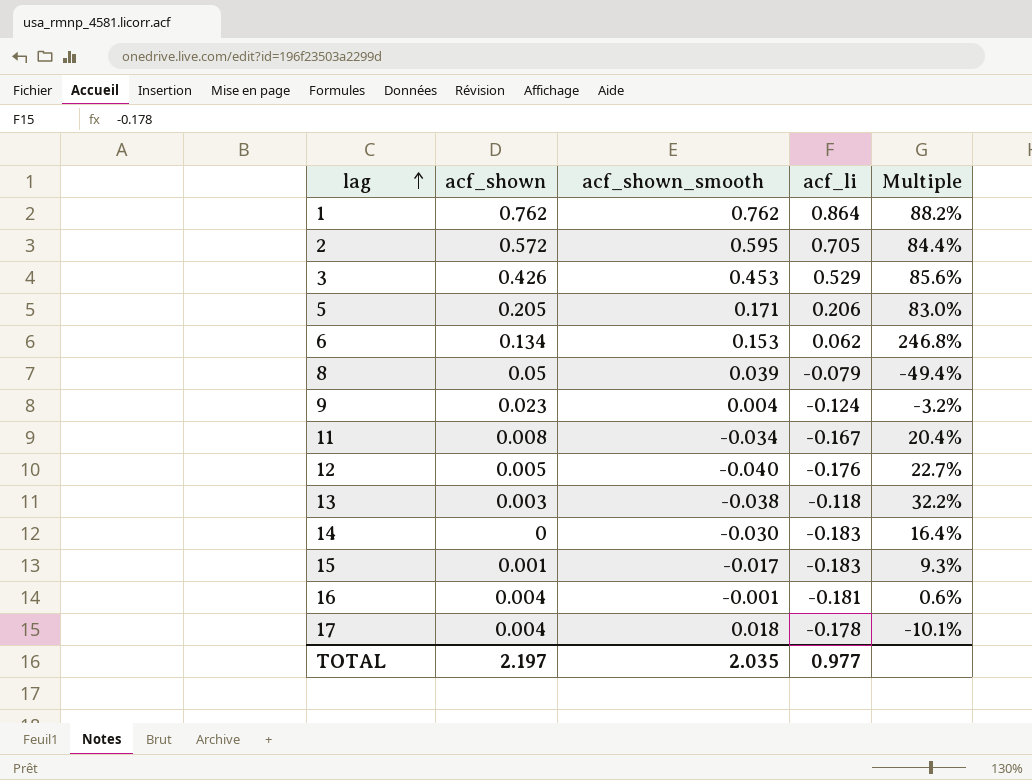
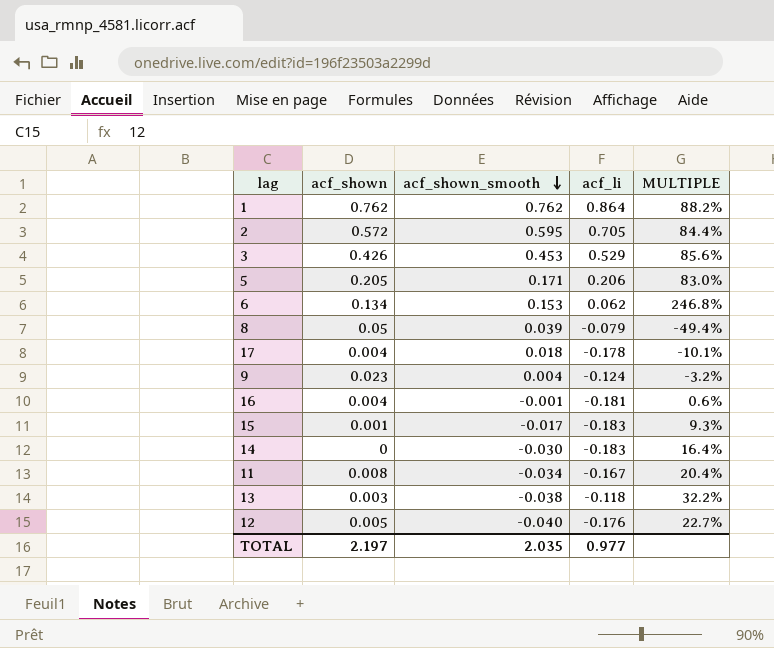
row order: lag ascending -> acf_shown_smooth descending
column name: Multiple -> MULTIPLE

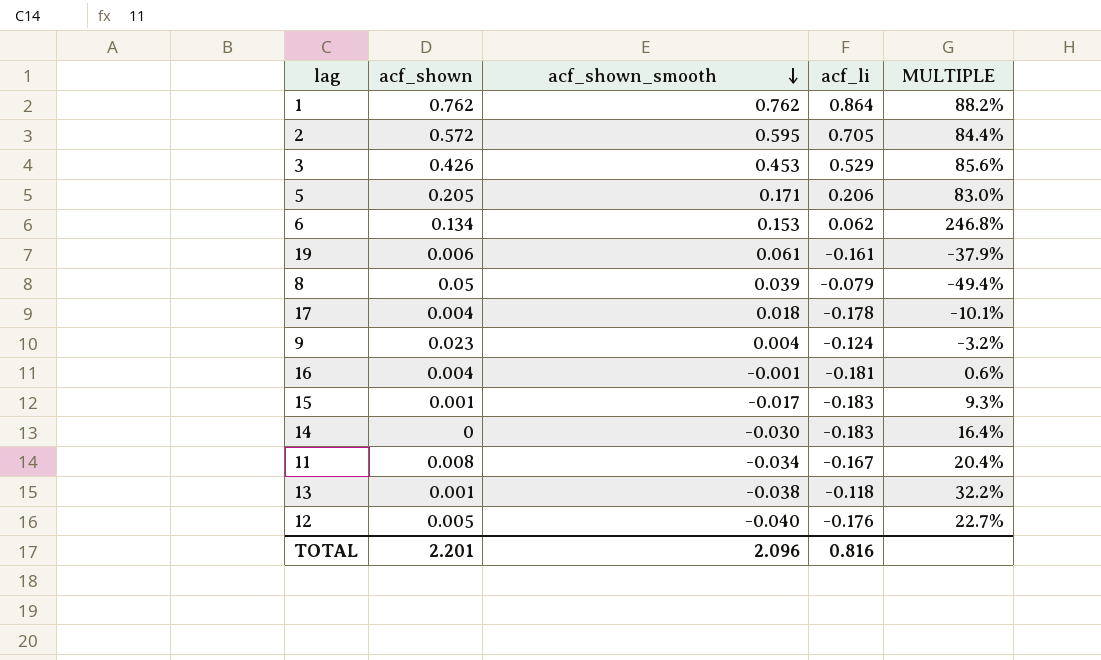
row 19: none -> 0.006 | 0.061 | -0.161 | -37.9%
13 | acf_shown: 0.003 -> 0.001
TOTAL | acf_shown: 2.197 -> 2.201
TOTAL | acf_shown_smooth: 2.035 -> 2.096
TOTAL | acf_li: 0.977 -> 0.816

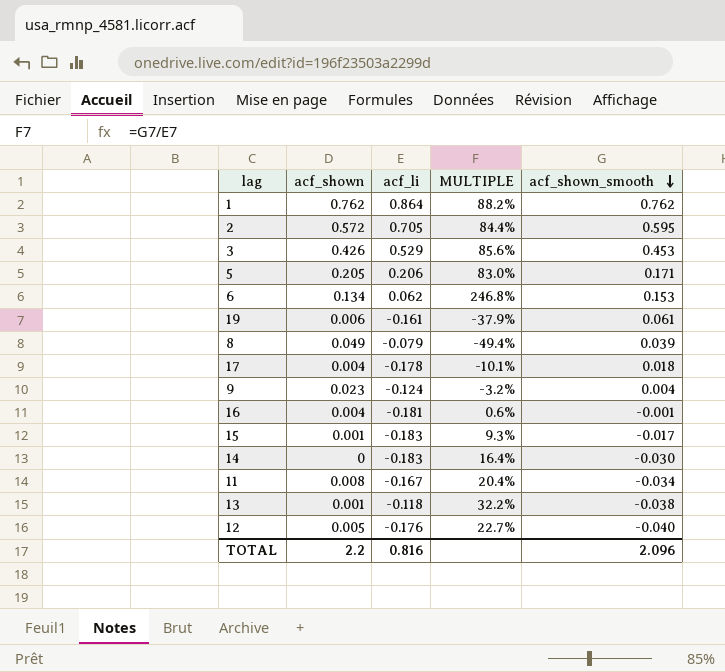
column acf_shown_smooth | position: 3 -> 5
8 | acf_shown: 0.05 -> 0.049
TOTAL | acf_shown: 2.201 -> 2.2

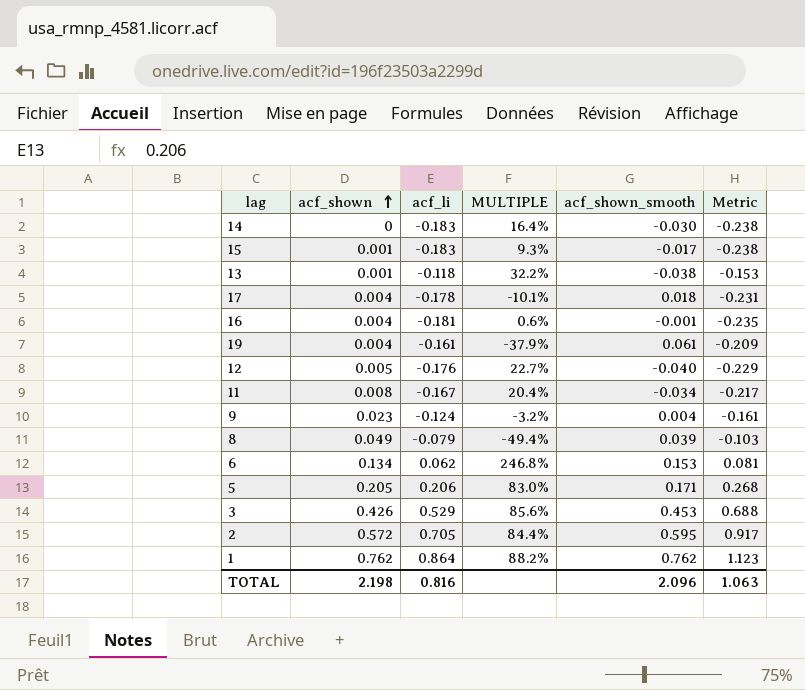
row order: acf_shown_smooth descending -> acf_shown ascending
column Metric | formula: none -> [acf_li] * 1.3
19 | acf_shown: 0.006 -> 0.004
TOTAL | acf_shown: 2.2 -> 2.198

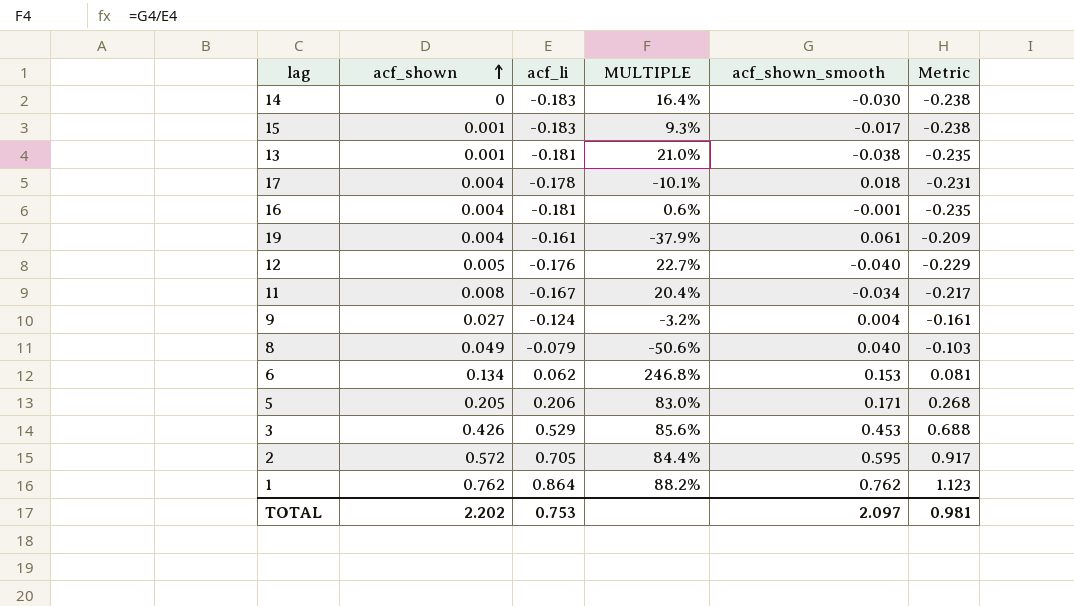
13 | acf_li: -0.118 -> -0.181
13 | MULTIPLE: 32.2% -> 21.0%
13 | Metric: -0.153 -> -0.235
9 | acf_shown: 0.023 -> 0.027
8 | MULTIPLE: -49.4% -> -50.6%
8 | acf_shown_smooth: 0.039 -> 0.040
TOTAL | acf_shown: 2.198 -> 2.202
TOTAL | acf_li: 0.816 -> 0.753
TOTAL | acf_shown_smooth: 2.096 -> 2.097
TOTAL | Metric: 1.063 -> 0.981

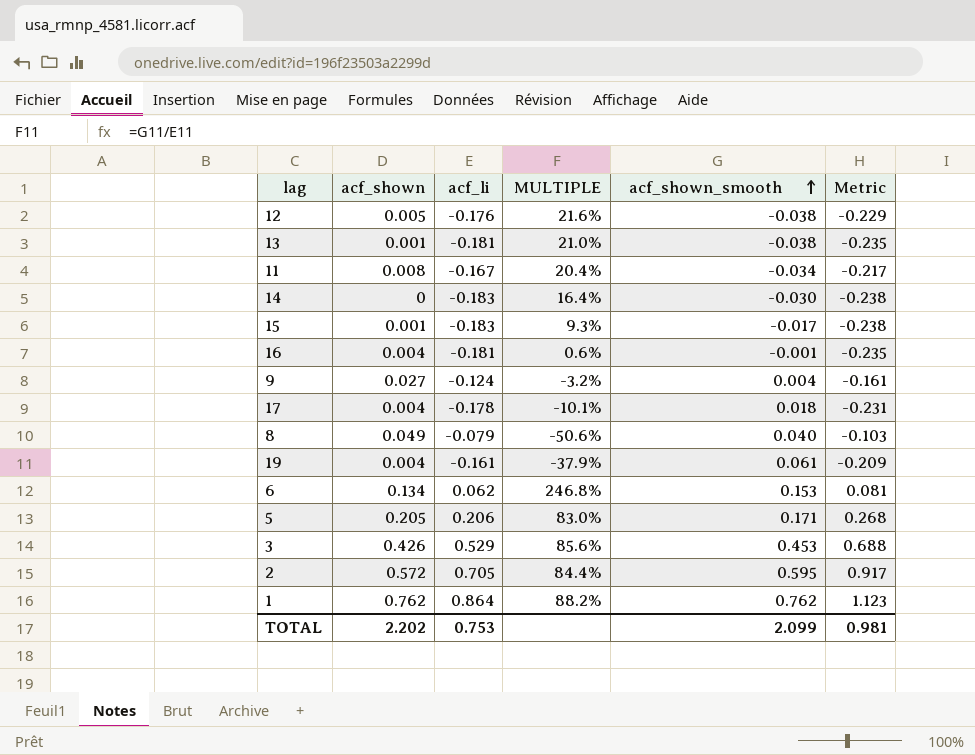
row order: acf_shown ascending -> acf_shown_smooth ascending
12 | MULTIPLE: 22.7% -> 21.6%
12 | acf_shown_smooth: -0.040 -> -0.038
TOTAL | acf_shown_smooth: 2.097 -> 2.099

